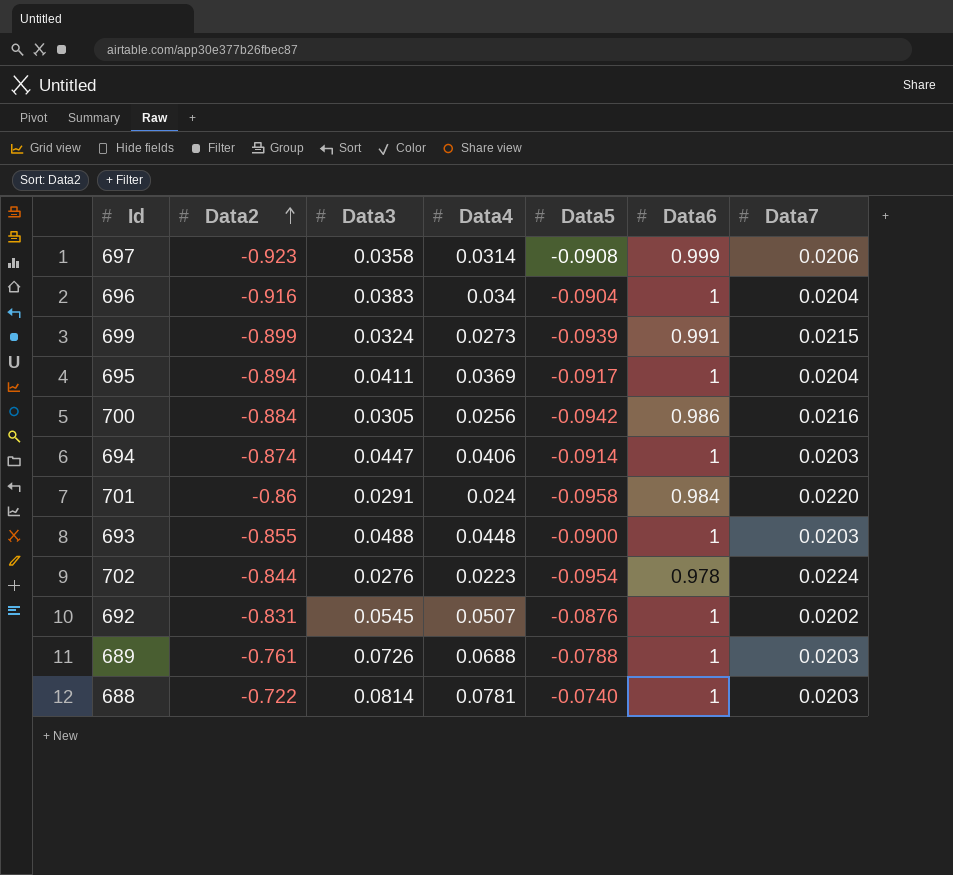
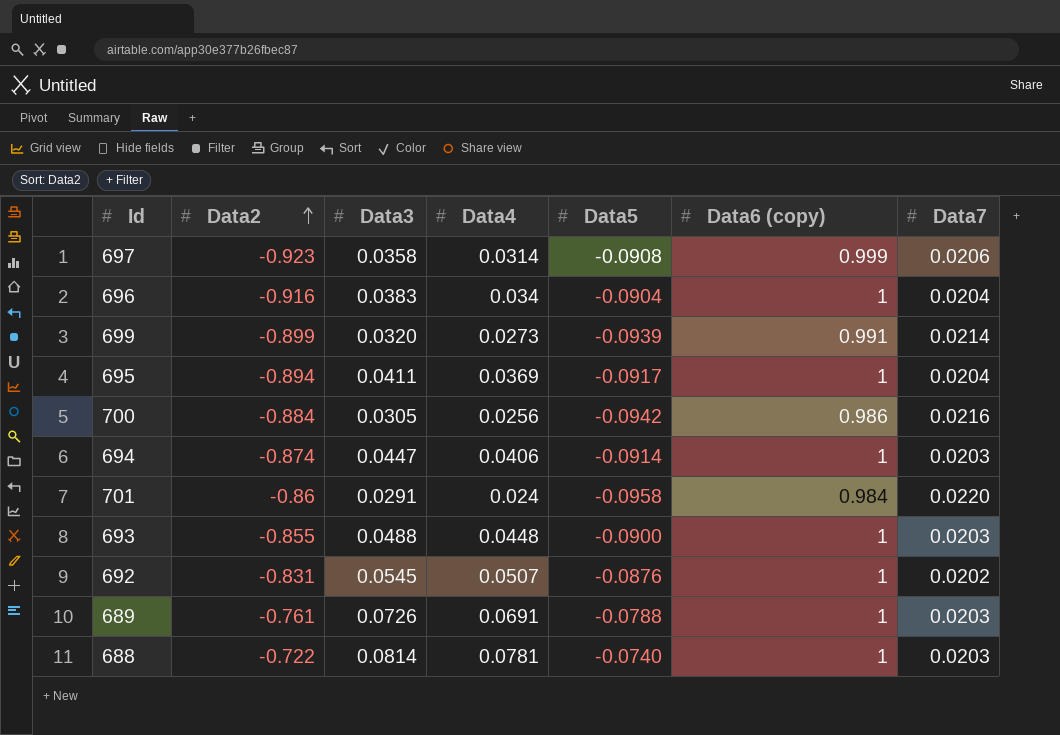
column name: Data6 -> Data6 (copy)
row 702: -0.844 | 0.0276 | 0.0223 | -0.0954 | 0.978 | 0.0224 -> none
699 | Data3: 0.0324 -> 0.0320
699 | Data7: 0.0215 -> 0.0214
689 | Data4: 0.0688 -> 0.0691

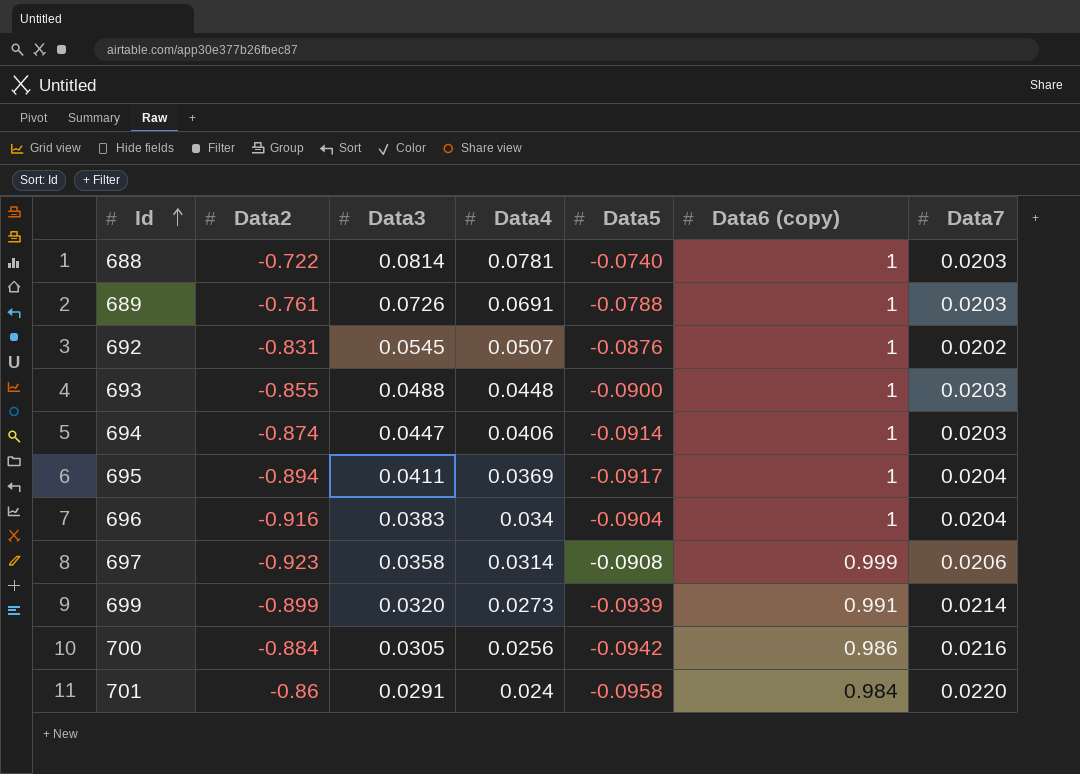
row order: Data2 ascending -> Id ascending

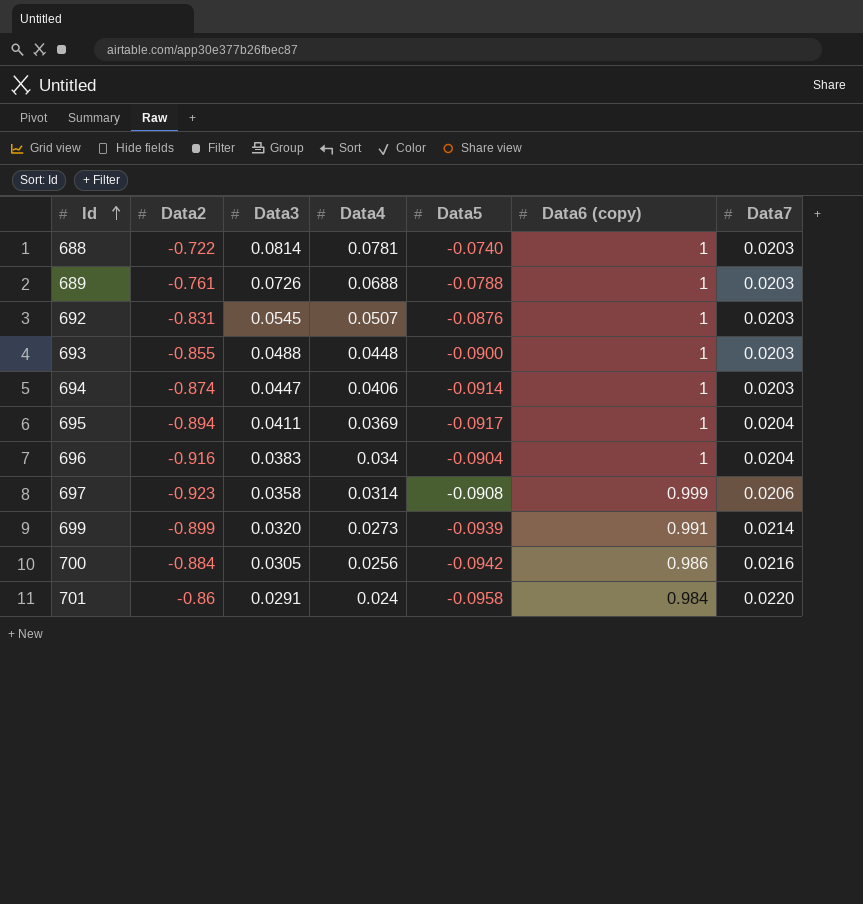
689 | Data4: 0.0691 -> 0.0688
692 | Data7: 0.0202 -> 0.0203

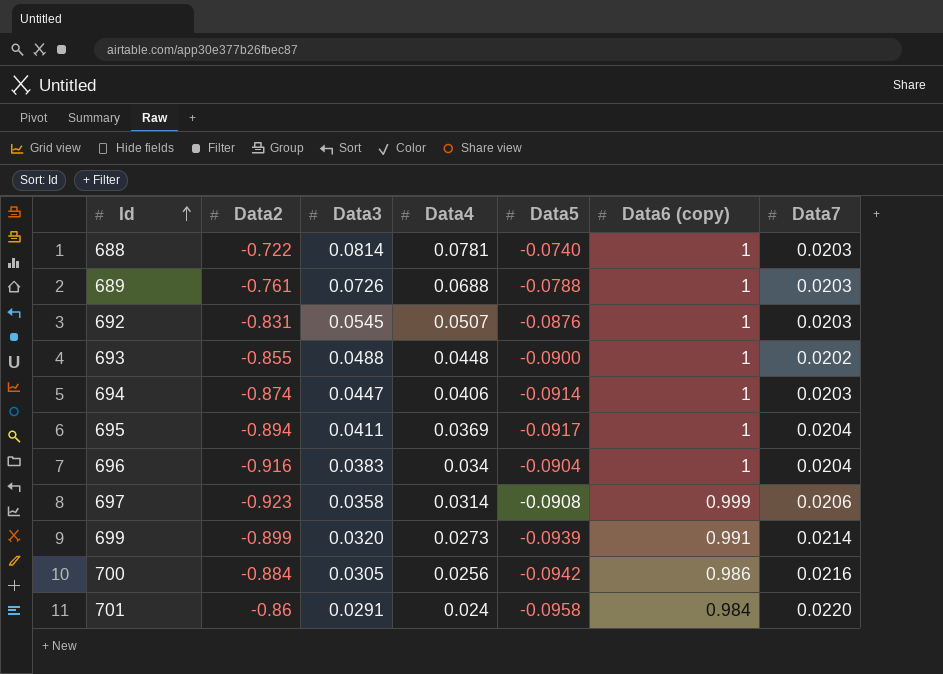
693 | Data7: 0.0203 -> 0.0202

